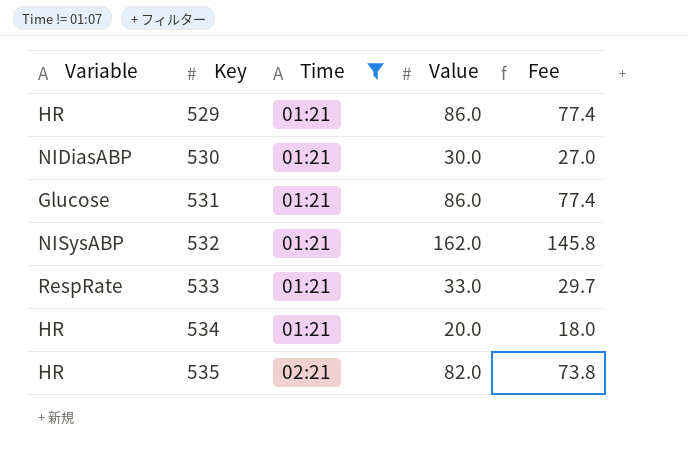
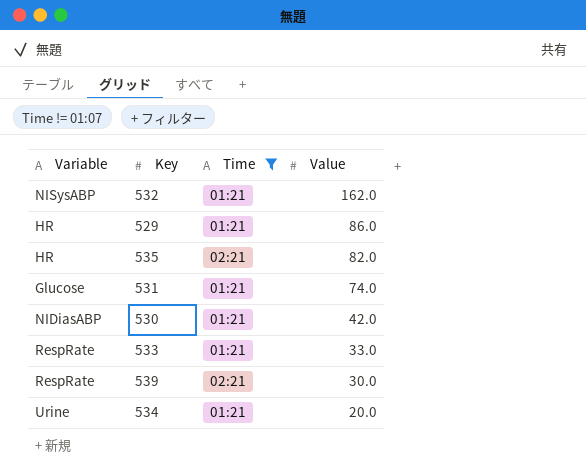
row order: Key ascending -> Value descending
column Fee | formula: [Value] * 0.9 -> none
531 | Value: 86.0 -> 74.0
530 | Value: 30.0 -> 42.0
row 539: none -> RespRate | 02:21 | 30.0
534 | Variable: HR -> Urine

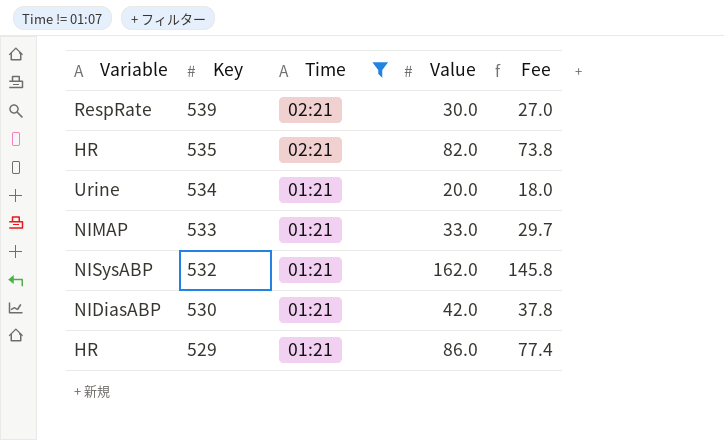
row order: Value descending -> Key descending
column Fee | formula: none -> [Value] * 0.9
row 531: Glucose | 01:21 | 74.0 -> none
533 | Variable: RespRate -> NIMAP

